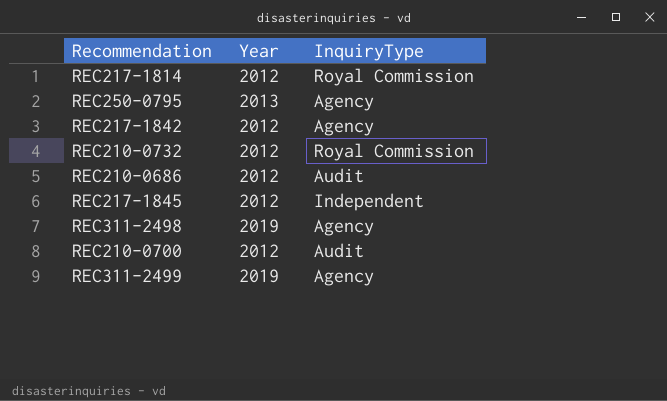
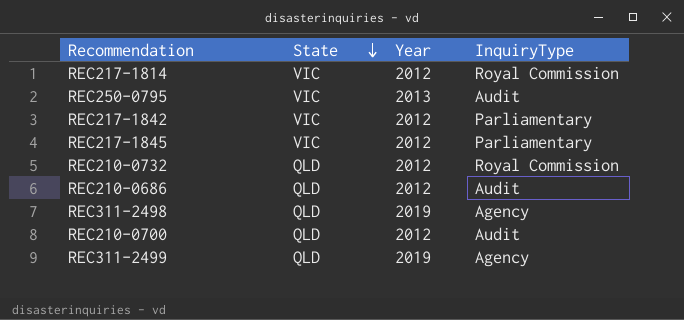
row order: none -> State descending
column State | position: none -> 2
REC250-0795 | InquiryType: Agency -> Audit
REC217-1842 | InquiryType: Agency -> Parliamentary
REC217-1845 | InquiryType: Independent -> Parliamentary

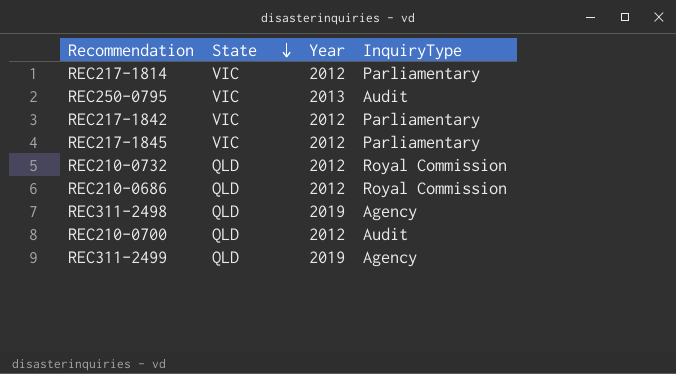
REC217-1814 | InquiryType: Royal Commission -> Parliamentary
REC210-0686 | InquiryType: Audit -> Royal Commission

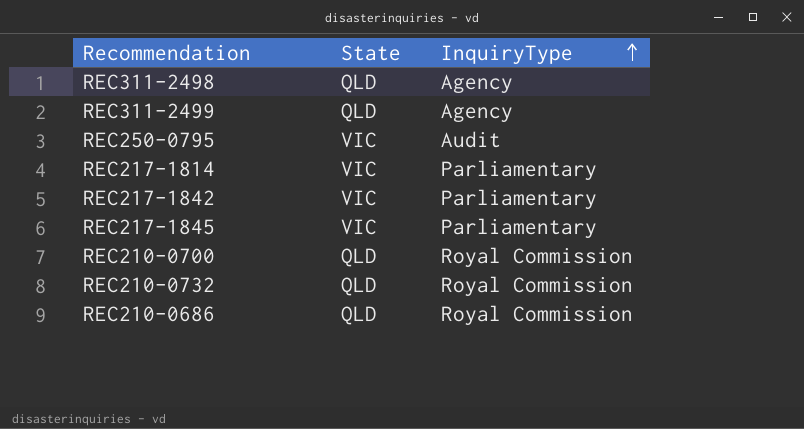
row order: State descending -> InquiryType ascending
column Year | position: 3 -> none
REC210-0700 | InquiryType: Audit -> Royal Commission

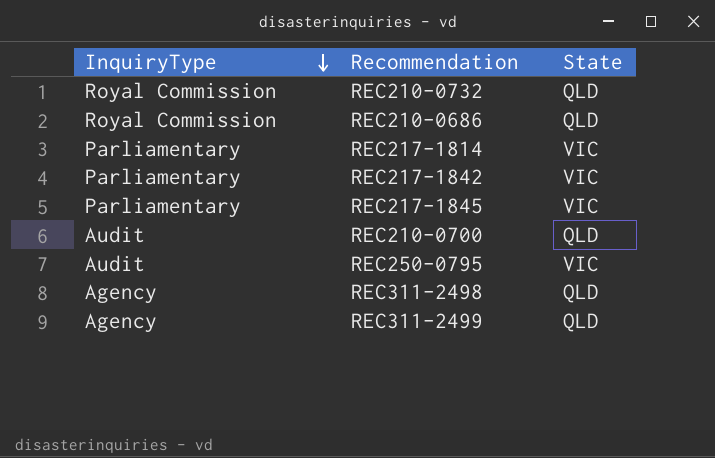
row order: InquiryType ascending -> InquiryType descending
column InquiryType | position: 3 -> 1
REC210-0700 | InquiryType: Royal Commission -> Audit

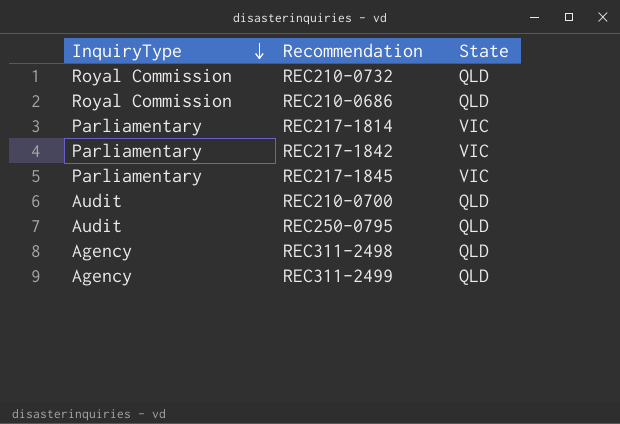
REC250-0795 | State: VIC -> QLD

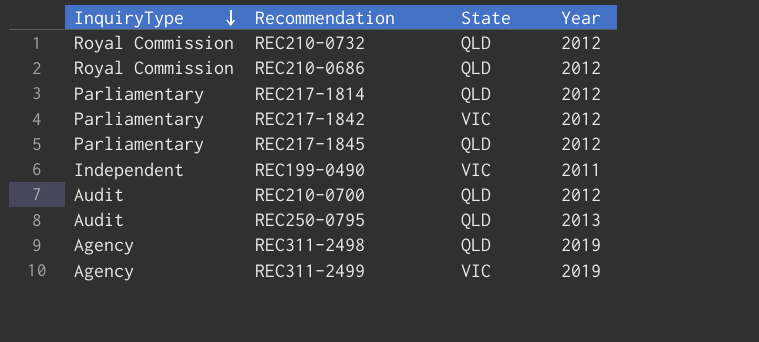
column Year | position: none -> 4
REC217-1814 | State: VIC -> QLD
REC217-1845 | State: VIC -> QLD
row REC199-0490: none -> Independent | VIC | 2011
REC311-2499 | State: QLD -> VIC

